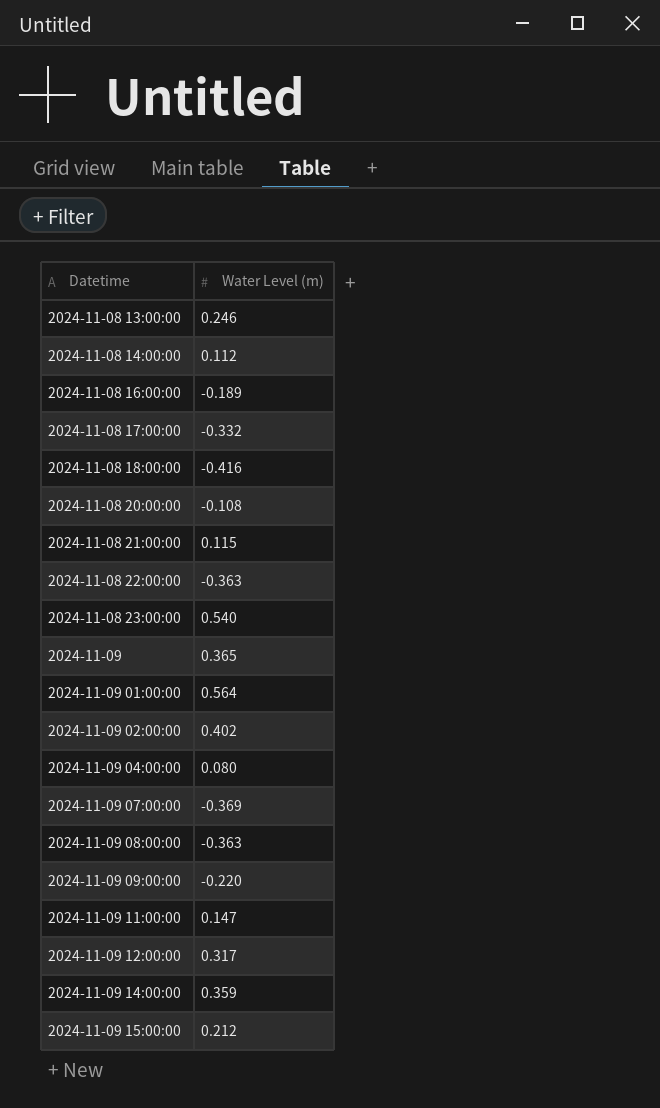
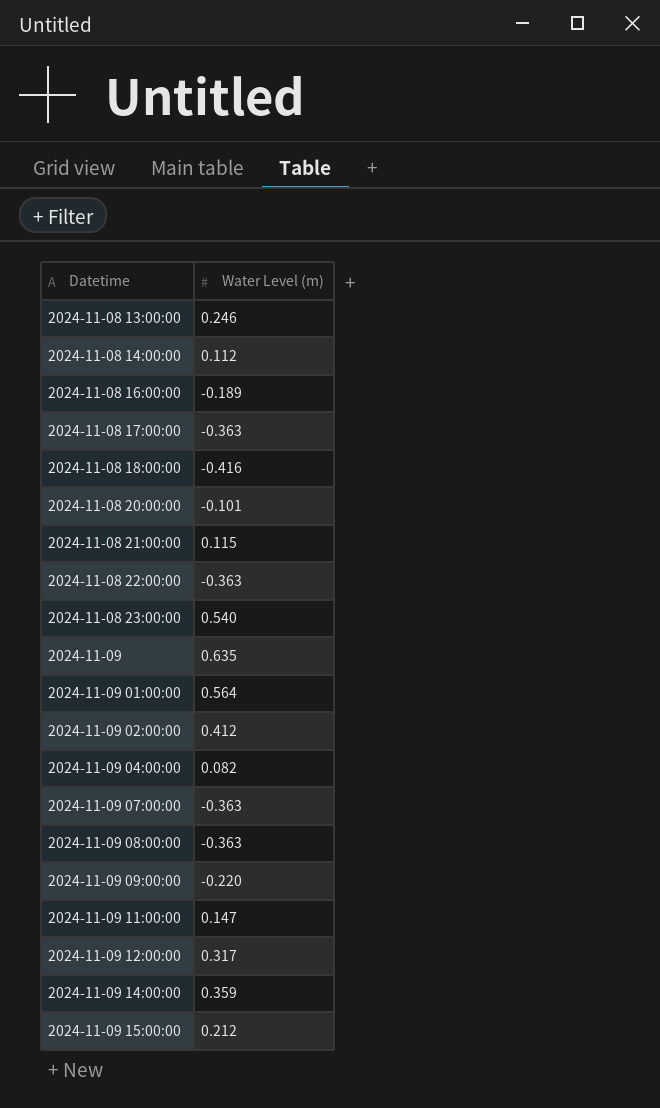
2024-11-08 17:00:00 | Water Level (m): -0.332 -> -0.363
2024-11-08 20:00:00 | Water Level (m): -0.108 -> -0.101
2024-11-09 | Water Level (m): 0.365 -> 0.635
2024-11-09 02:00:00 | Water Level (m): 0.402 -> 0.412
2024-11-09 04:00:00 | Water Level (m): 0.080 -> 0.082
2024-11-09 07:00:00 | Water Level (m): -0.369 -> -0.363

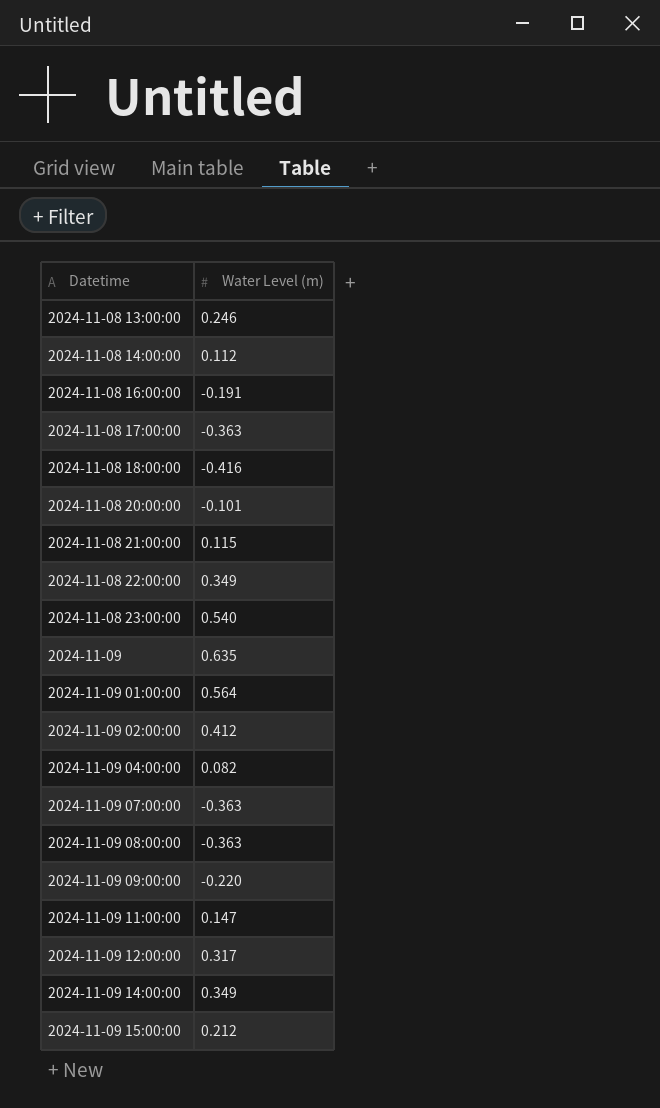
2024-11-08 16:00:00 | Water Level (m): -0.189 -> -0.191
2024-11-08 22:00:00 | Water Level (m): -0.363 -> 0.349
2024-11-09 14:00:00 | Water Level (m): 0.359 -> 0.349

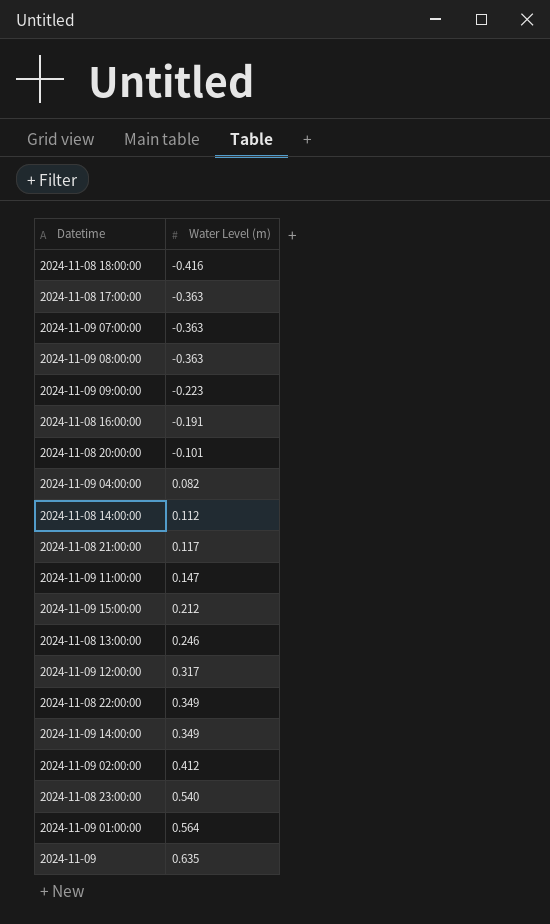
row order: Datetime ascending -> Water Level (m) ascending
2024-11-09 09:00:00 | Water Level (m): -0.220 -> -0.223
2024-11-08 21:00:00 | Water Level (m): 0.115 -> 0.117

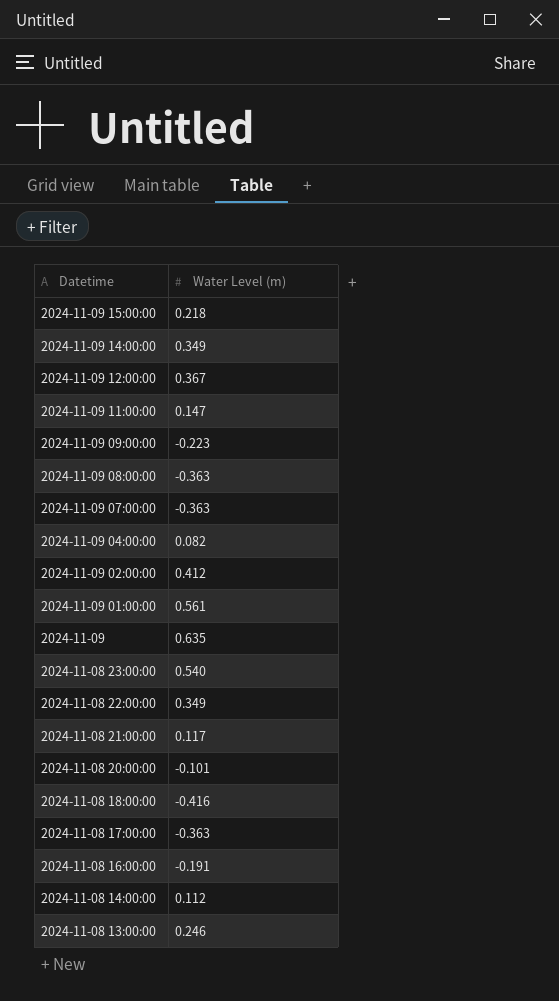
row order: Water Level (m) ascending -> Datetime descending
2024-11-09 15:00:00 | Water Level (m): 0.212 -> 0.218
2024-11-09 12:00:00 | Water Level (m): 0.317 -> 0.367
2024-11-09 01:00:00 | Water Level (m): 0.564 -> 0.561

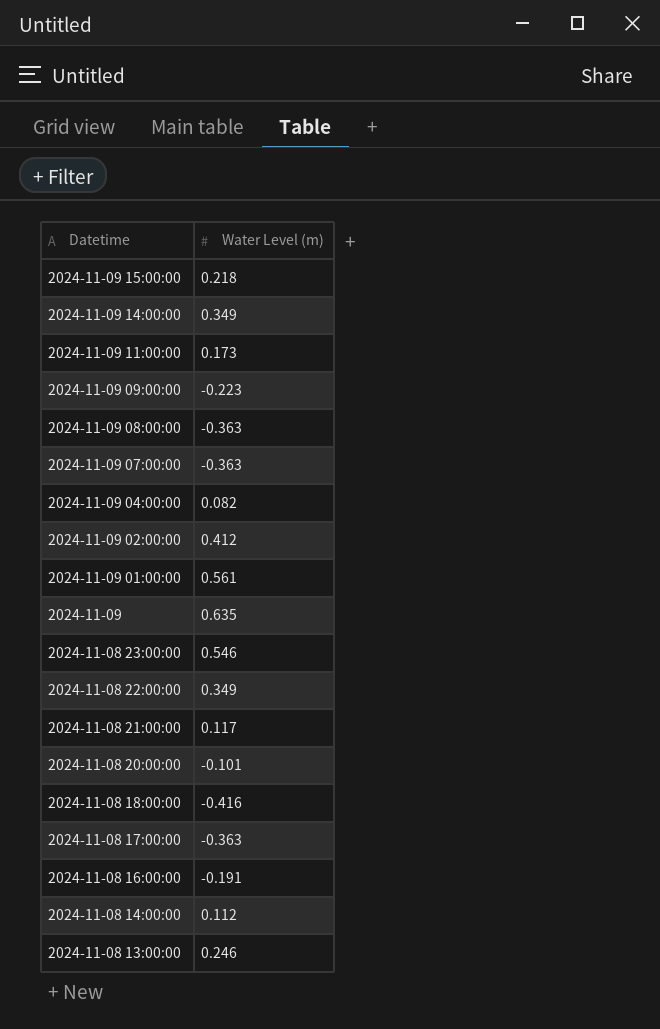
row 2024-11-09 12:00:00: 0.367 -> none
2024-11-09 11:00:00 | Water Level (m): 0.147 -> 0.173
2024-11-08 23:00:00 | Water Level (m): 0.540 -> 0.546

